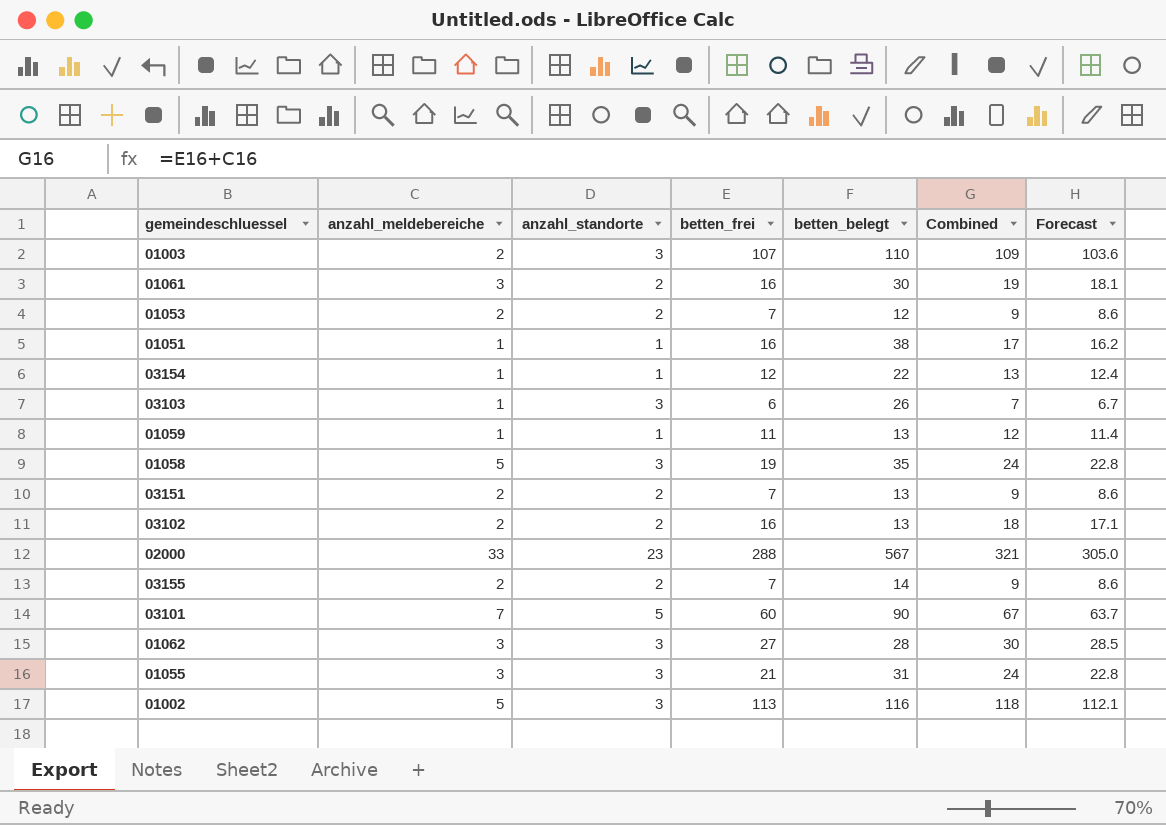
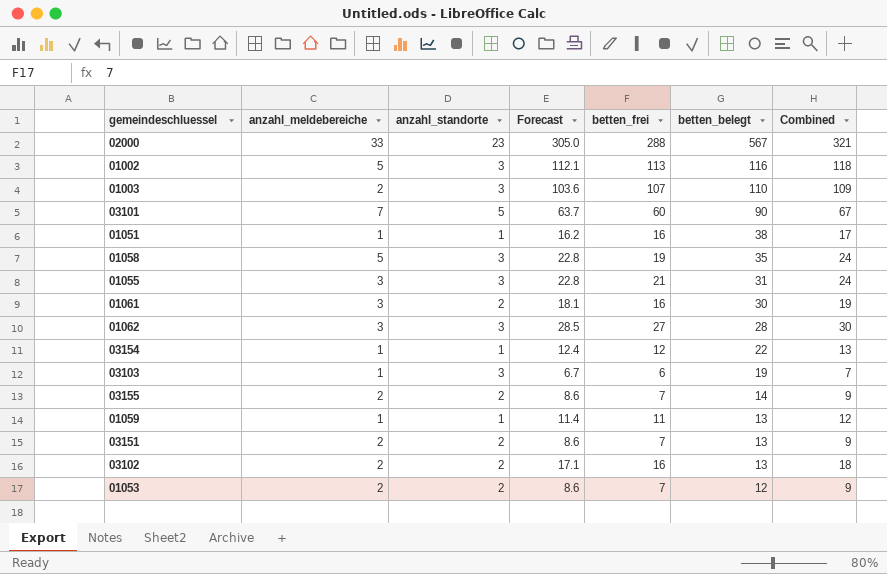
row order: none -> betten_belegt descending
column Forecast | position: 7 -> 4
03103 | betten_belegt: 26 -> 19

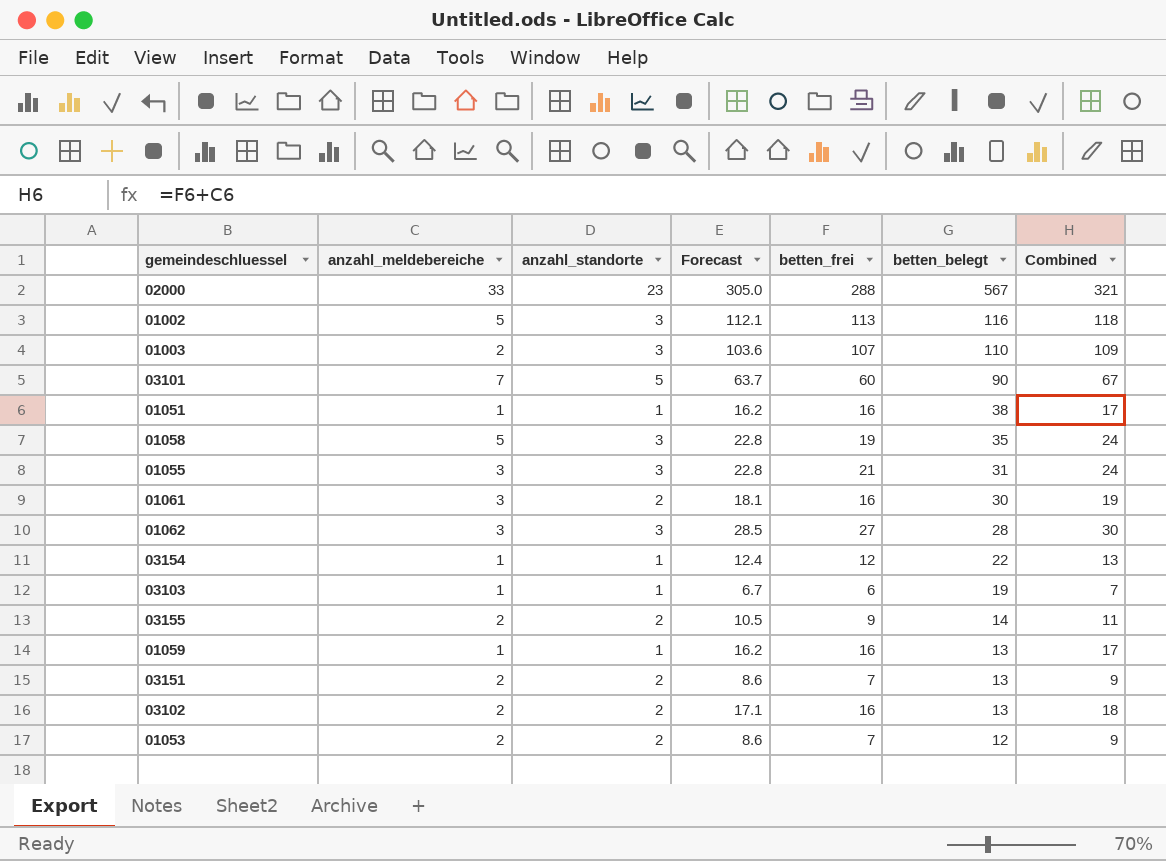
03103 | anzahl_standorte: 3 -> 1
03155 | Forecast: 8.6 -> 10.5
03155 | betten_frei: 7 -> 9
03155 | Combined: 9 -> 11
01059 | Forecast: 11.4 -> 16.2
01059 | betten_frei: 11 -> 16
01059 | Combined: 12 -> 17

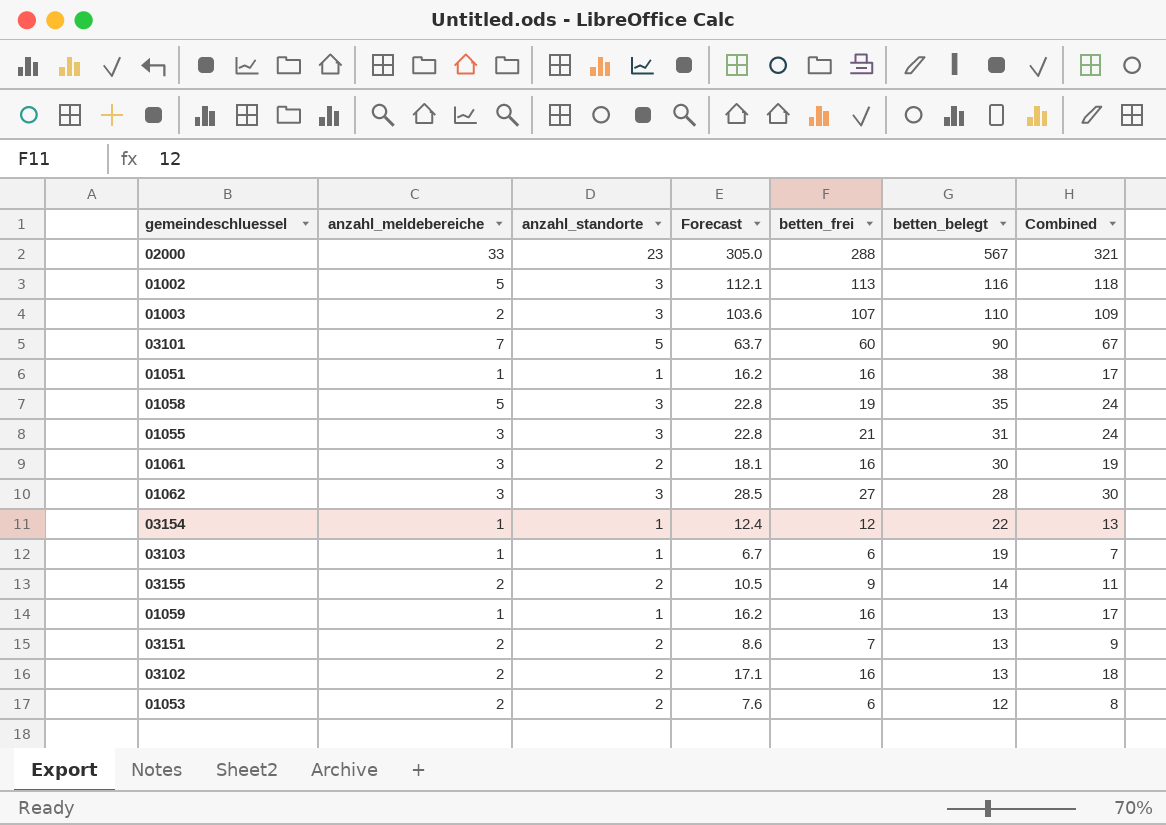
01053 | Forecast: 8.6 -> 7.6
01053 | betten_frei: 7 -> 6
01053 | Combined: 9 -> 8

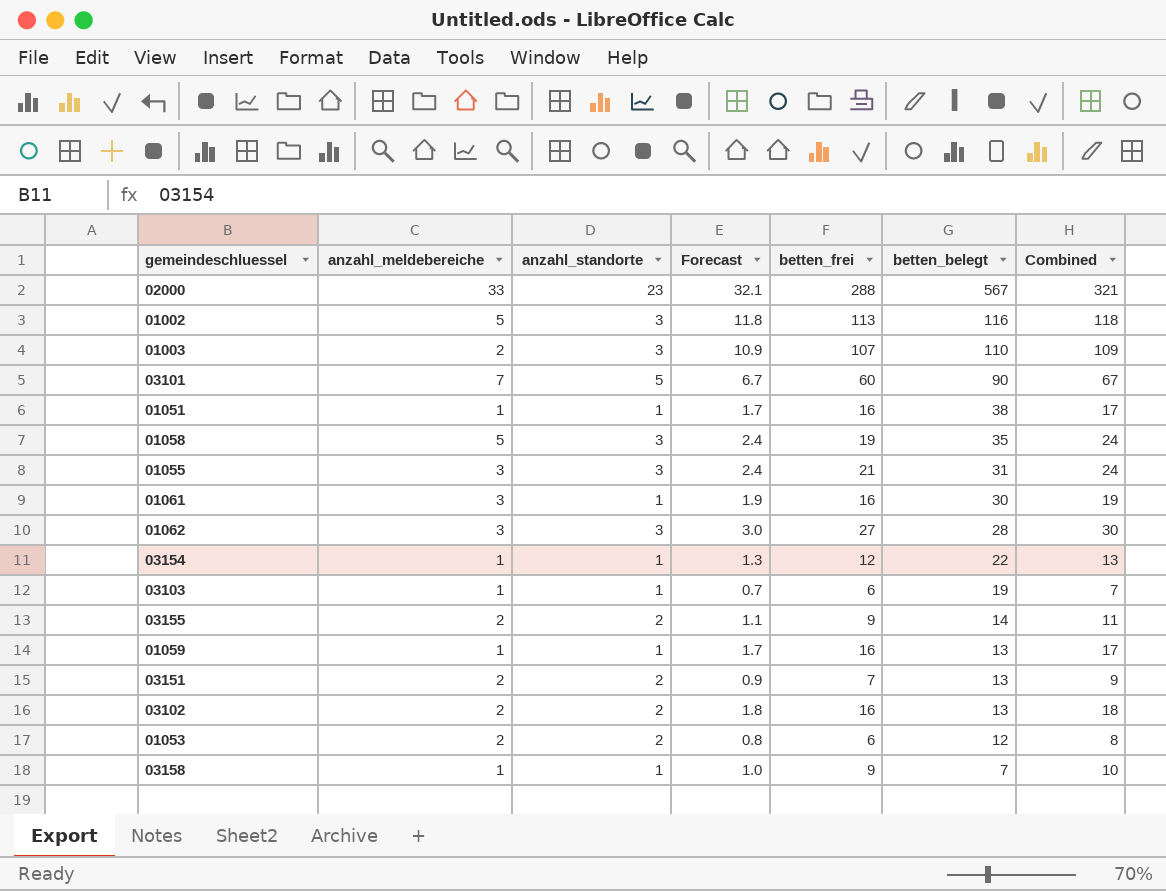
column Forecast | formula: [Combined] * 0.95 -> [Combined] * 0.1
01061 | anzahl_standorte: 2 -> 1
row 03158: none -> 1 | 1 | 1.0 | 9 | 7 | 10

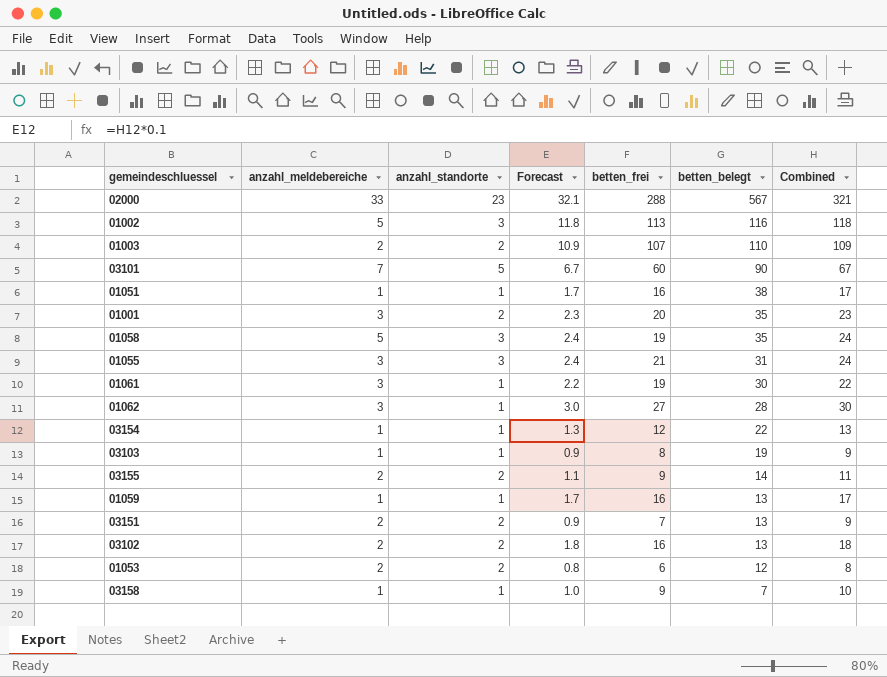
01003 | anzahl_standorte: 3 -> 2
row 01001: none -> 3 | 2 | 2.3 | 20 | 35 | 23
01061 | Forecast: 1.9 -> 2.2
01061 | betten_frei: 16 -> 19
01061 | Combined: 19 -> 22
01062 | anzahl_standorte: 3 -> 1
03103 | Forecast: 0.7 -> 0.9
03103 | betten_frei: 6 -> 8
03103 | Combined: 7 -> 9

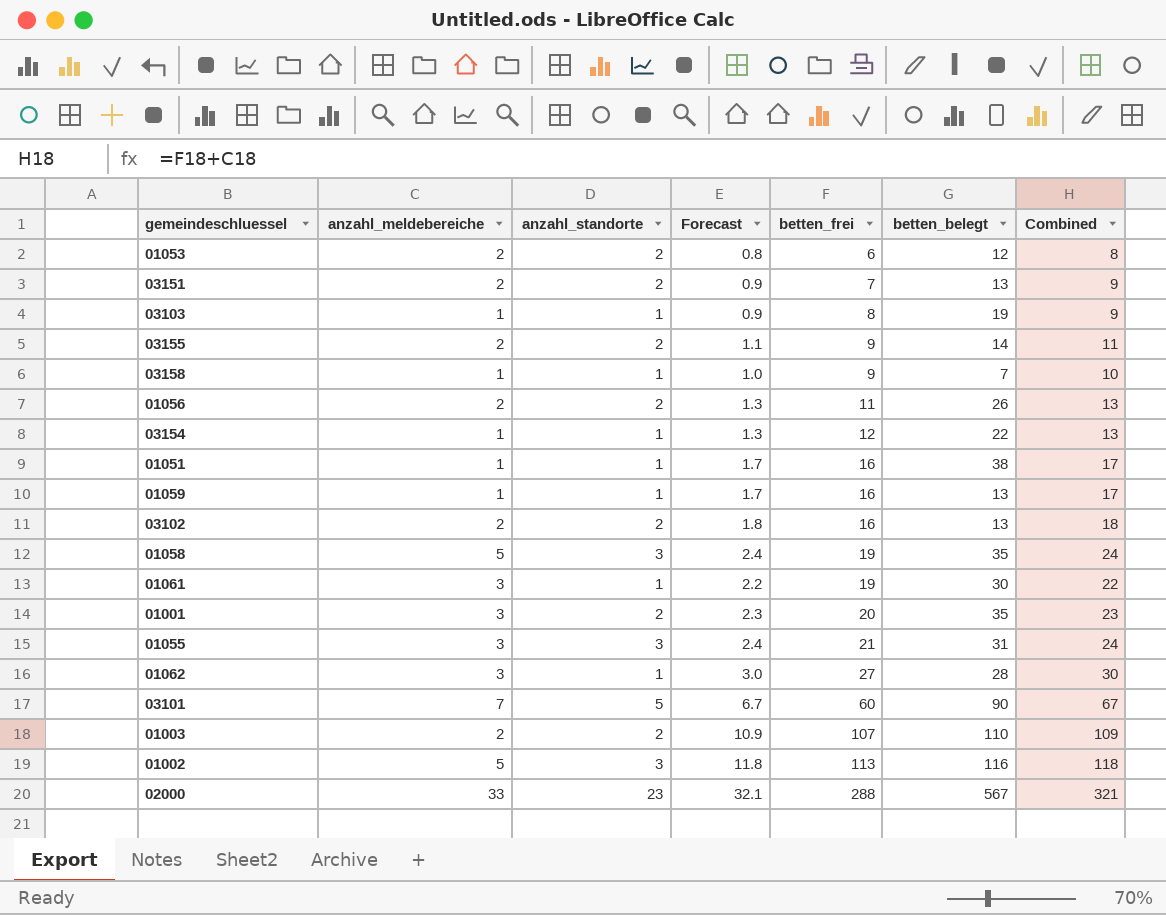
row order: betten_belegt descending -> betten_frei ascending
row 01056: none -> 2 | 2 | 1.3 | 11 | 26 | 13

